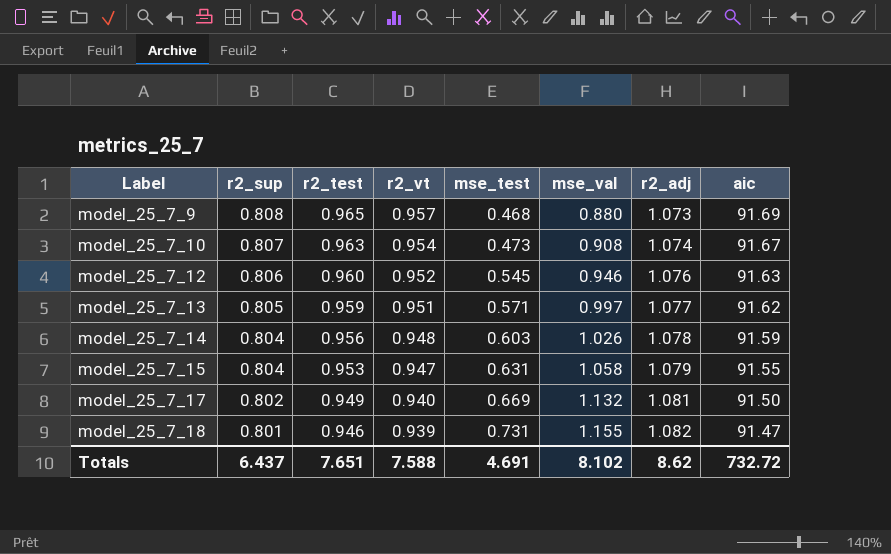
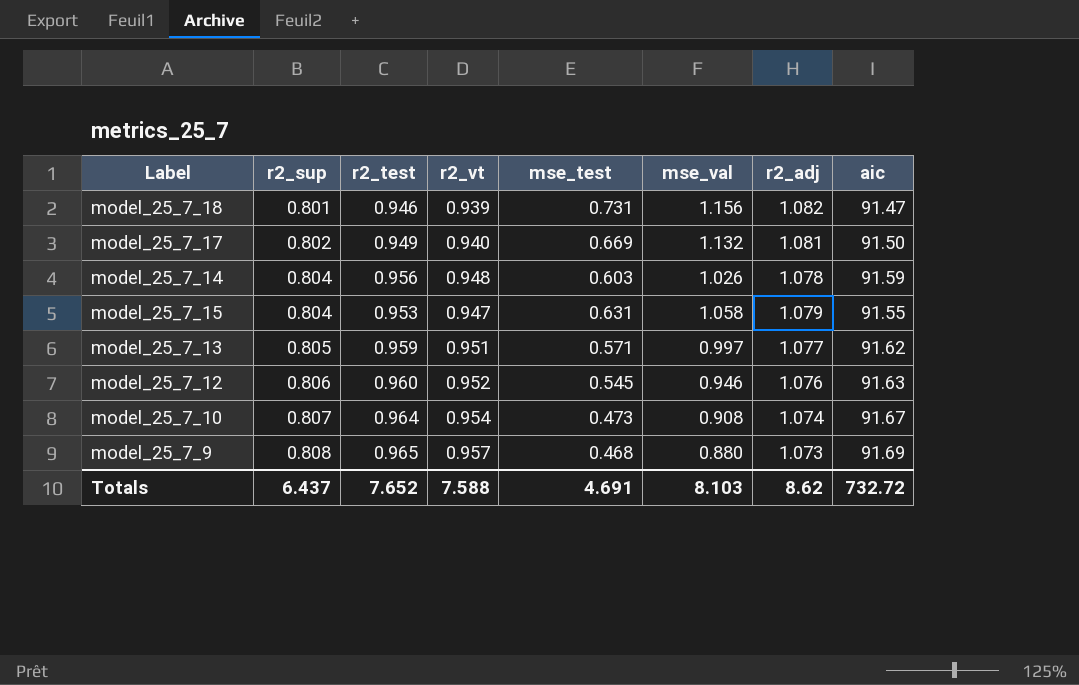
row order: Label ascending -> r2_sup ascending
model_25_7_18 | mse_val: 1.155 -> 1.156
model_25_7_10 | r2_test: 0.963 -> 0.964
Totals | r2_test: 7.651 -> 7.652
Totals | mse_val: 8.102 -> 8.103

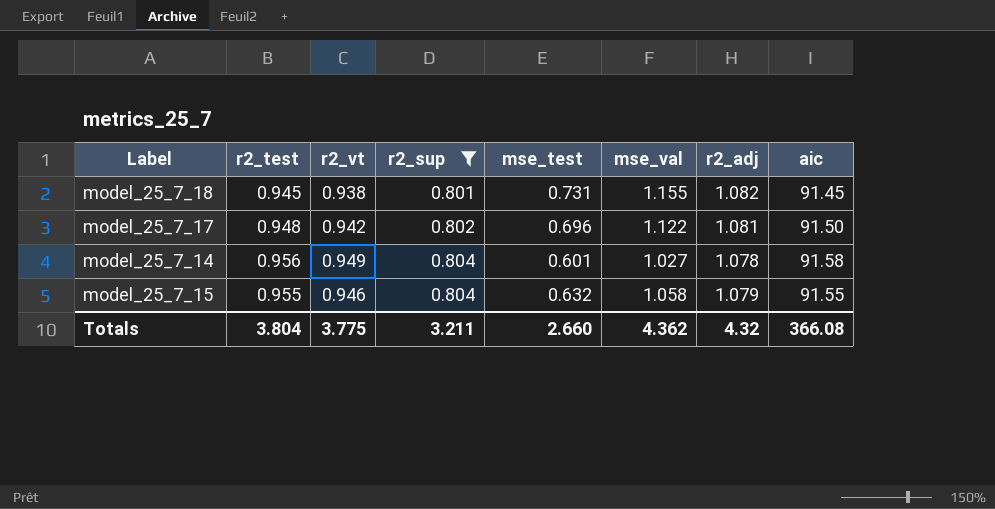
filter: none -> r2_sup <= 0.804
column r2_sup | position: 2 -> 4
model_25_7_18 | r2_test: 0.946 -> 0.945
model_25_7_18 | r2_vt: 0.939 -> 0.938
model_25_7_18 | mse_val: 1.156 -> 1.155
model_25_7_18 | aic: 91.47 -> 91.45
model_25_7_17 | r2_test: 0.949 -> 0.948
model_25_7_17 | r2_vt: 0.940 -> 0.942
model_25_7_17 | mse_test: 0.669 -> 0.696
model_25_7_17 | mse_val: 1.132 -> 1.122
model_25_7_14 | r2_vt: 0.948 -> 0.949
model_25_7_14 | mse_test: 0.603 -> 0.601
model_25_7_14 | mse_val: 1.026 -> 1.027
model_25_7_14 | aic: 91.59 -> 91.58
model_25_7_15 | r2_test: 0.953 -> 0.955
model_25_7_15 | r2_vt: 0.947 -> 0.946
model_25_7_15 | mse_test: 0.631 -> 0.632
Totals | r2_test: 7.652 -> 3.804
Totals | r2_vt: 7.588 -> 3.775
Totals | r2_sup: 6.437 -> 3.211
Totals | mse_test: 4.691 -> 2.660
Totals | mse_val: 8.103 -> 4.362
Totals | r2_adj: 8.62 -> 4.32
Totals | aic: 732.72 -> 366.08

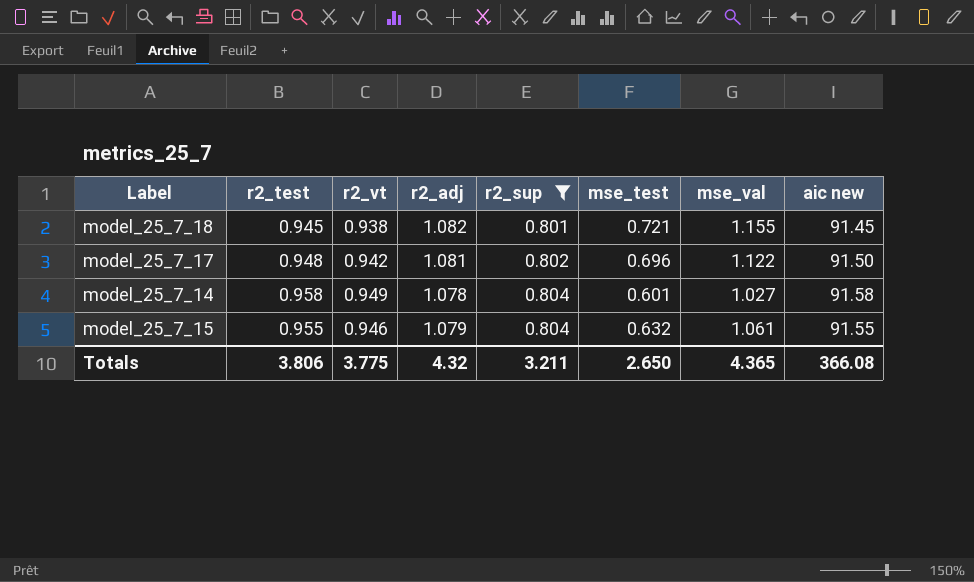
column r2_adj | position: 7 -> 4
column name: aic -> aic new
model_25_7_18 | mse_test: 0.731 -> 0.721
model_25_7_14 | r2_test: 0.956 -> 0.958
model_25_7_15 | mse_val: 1.058 -> 1.061
Totals | r2_test: 3.804 -> 3.806
Totals | mse_test: 2.660 -> 2.650
Totals | mse_val: 4.362 -> 4.365

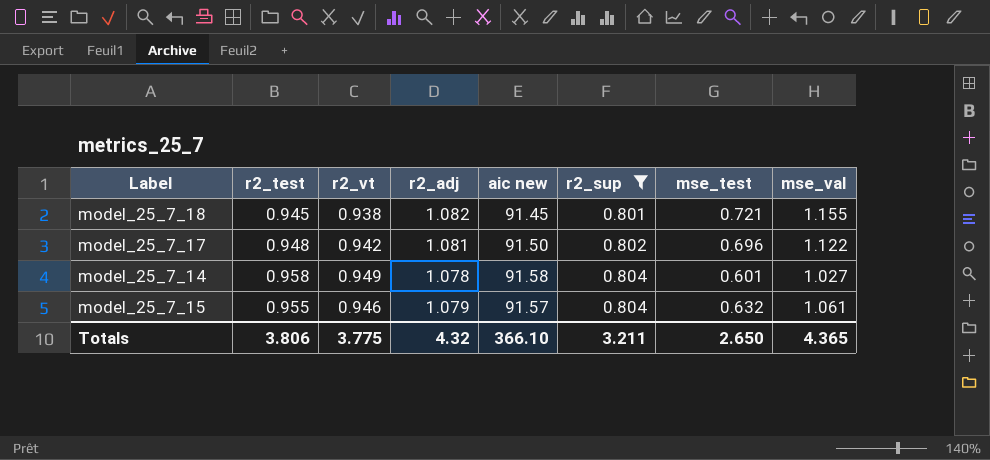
column aic new | position: 8 -> 5
model_25_7_15 | aic new: 91.55 -> 91.57
Totals | aic new: 366.08 -> 366.10

